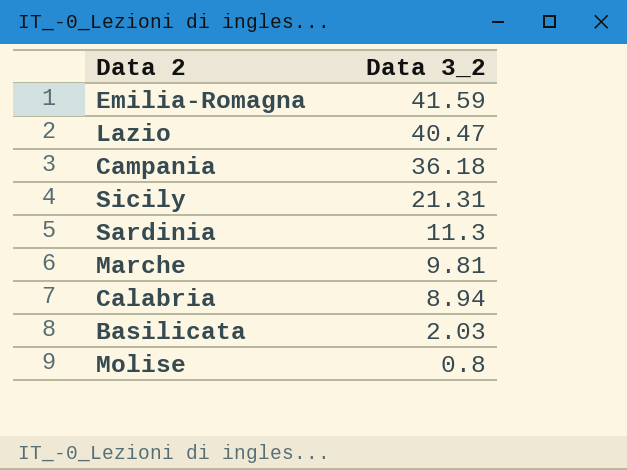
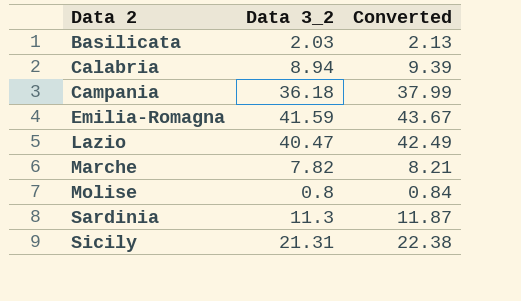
row order: Data 3_2 descending -> Data 2 ascending
column Converted | formula: none -> [Data 3_2] * 1.05
Marche | Data 3_2: 9.81 -> 7.82

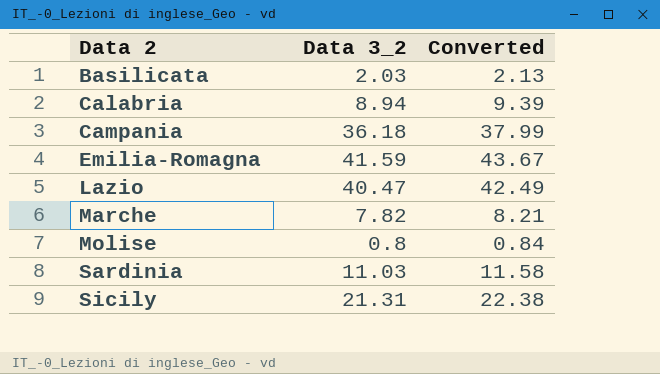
Sardinia | Data 3_2: 11.3 -> 11.03
Sardinia | Converted: 11.87 -> 11.58

